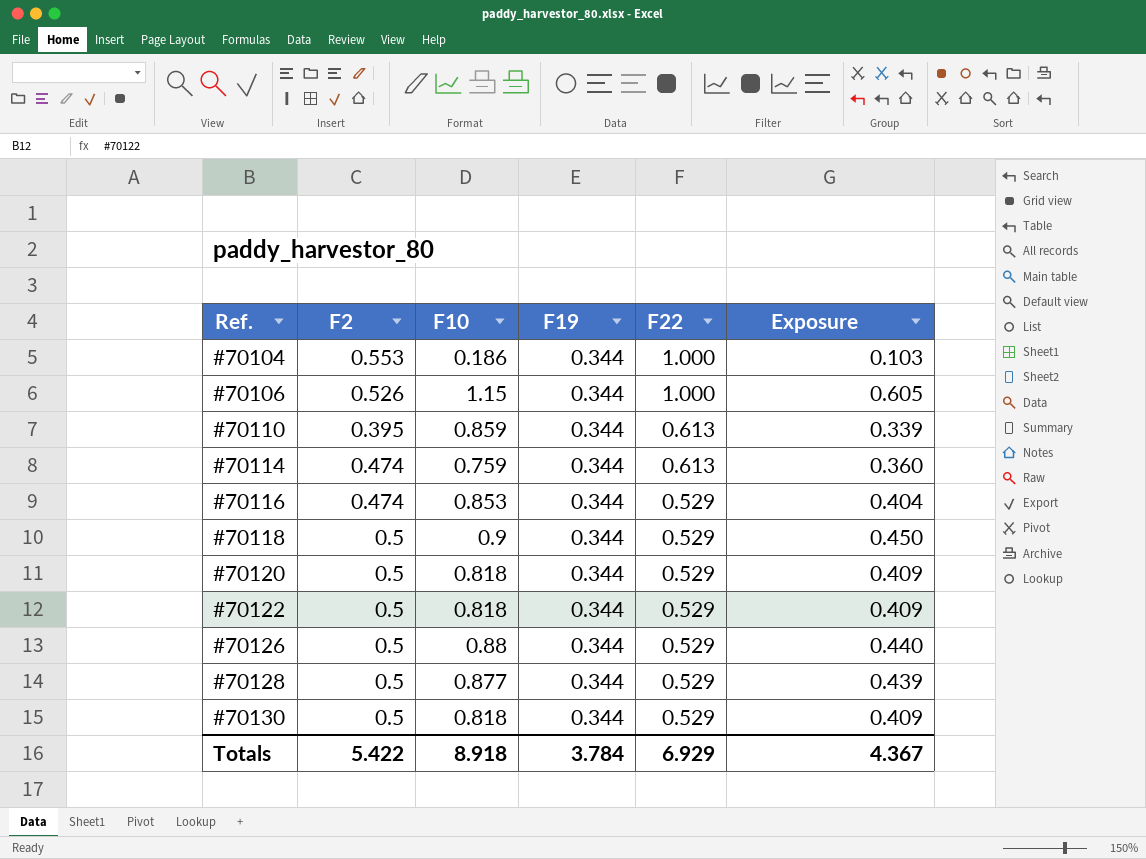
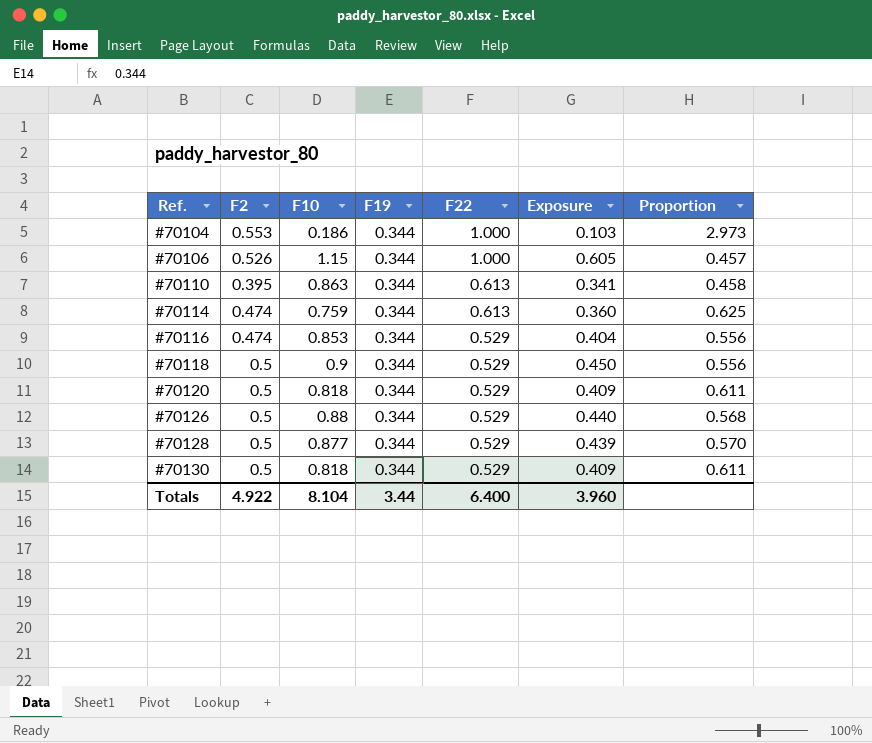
column Proportion | formula: none -> [F2] / [F10]
row #70122: 0.5 | 0.818 | 0.344 | 0.529 | 0.409 -> none
#70110 | F10: 0.859 -> 0.863
#70110 | Exposure: 0.339 -> 0.341
Totals | F2: 5.422 -> 4.922
Totals | F10: 8.918 -> 8.104
Totals | F19: 3.784 -> 3.44
Totals | F22: 6.929 -> 6.400
Totals | Exposure: 4.367 -> 3.960

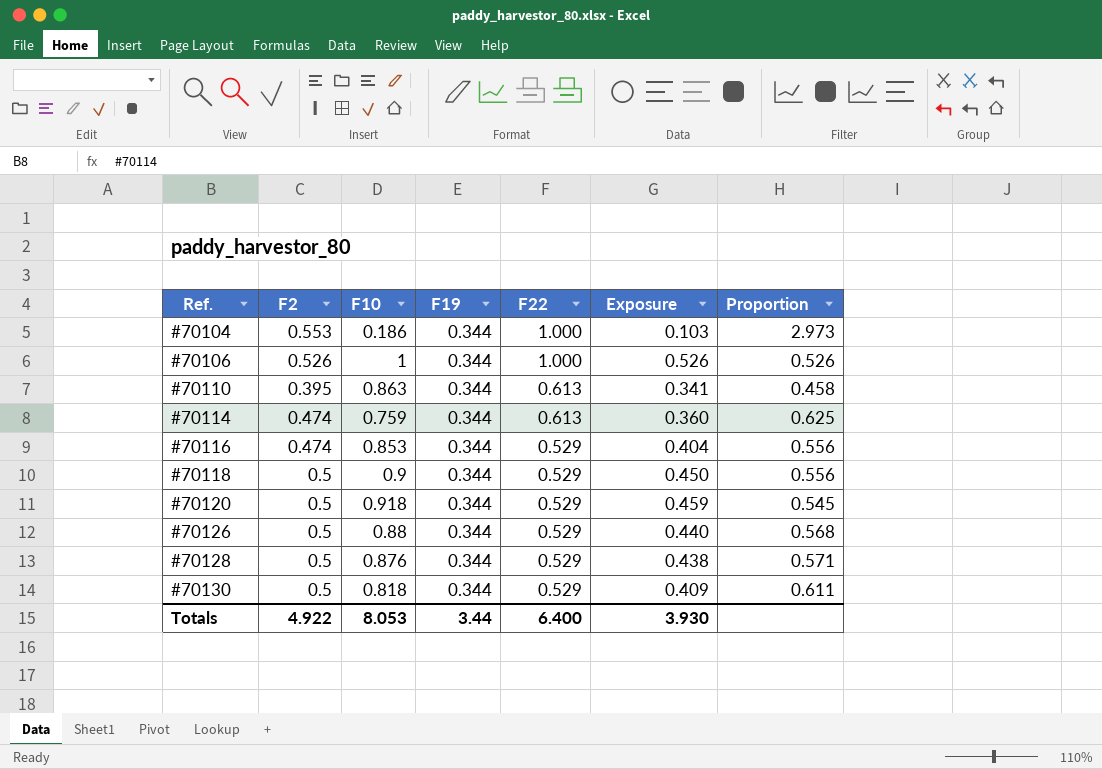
#70106 | F10: 1.15 -> 1
#70106 | Exposure: 0.605 -> 0.526
#70106 | Proportion: 0.457 -> 0.526
#70120 | F10: 0.818 -> 0.918
#70120 | Exposure: 0.409 -> 0.459
#70120 | Proportion: 0.611 -> 0.545
#70128 | F10: 0.877 -> 0.876
#70128 | Exposure: 0.439 -> 0.438
#70128 | Proportion: 0.570 -> 0.571
Totals | F10: 8.104 -> 8.053
Totals | Exposure: 3.960 -> 3.930

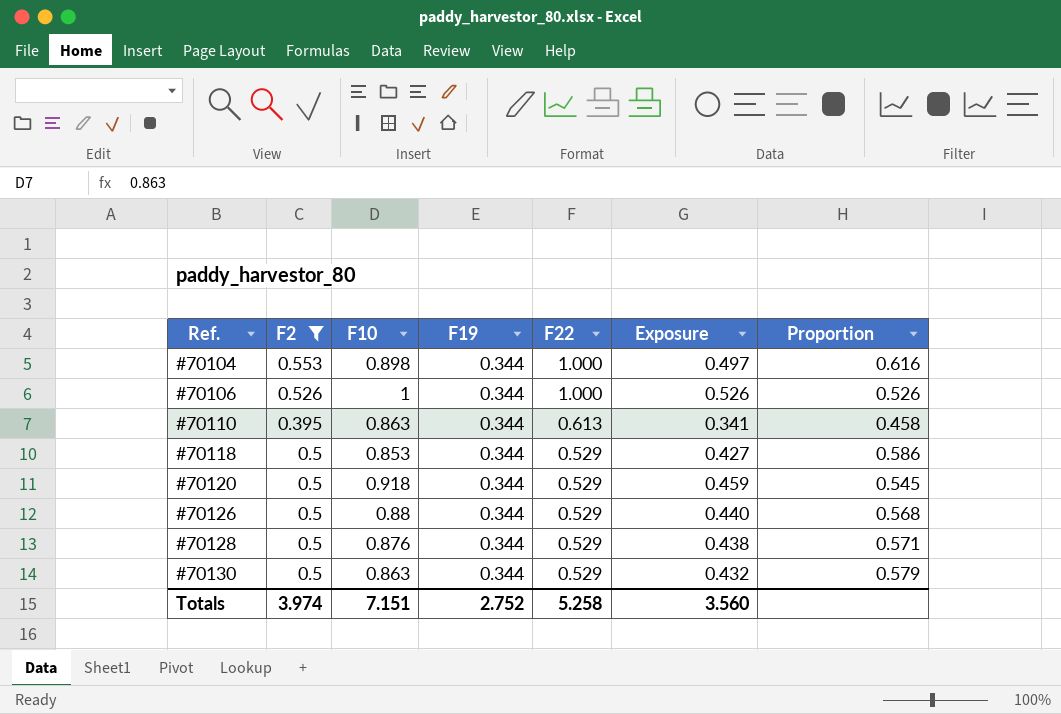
filter: none -> F2 != 0.474
#70104 | F10: 0.186 -> 0.898
#70104 | Exposure: 0.103 -> 0.497
#70104 | Proportion: 2.973 -> 0.616
#70118 | F10: 0.9 -> 0.853
#70118 | Exposure: 0.450 -> 0.427
#70118 | Proportion: 0.556 -> 0.586
#70130 | F10: 0.818 -> 0.863
#70130 | Exposure: 0.409 -> 0.432
#70130 | Proportion: 0.611 -> 0.579
Totals | F2: 4.922 -> 3.974
Totals | F10: 8.053 -> 7.151
Totals | F19: 3.44 -> 2.752
Totals | F22: 6.400 -> 5.258
Totals | Exposure: 3.930 -> 3.560

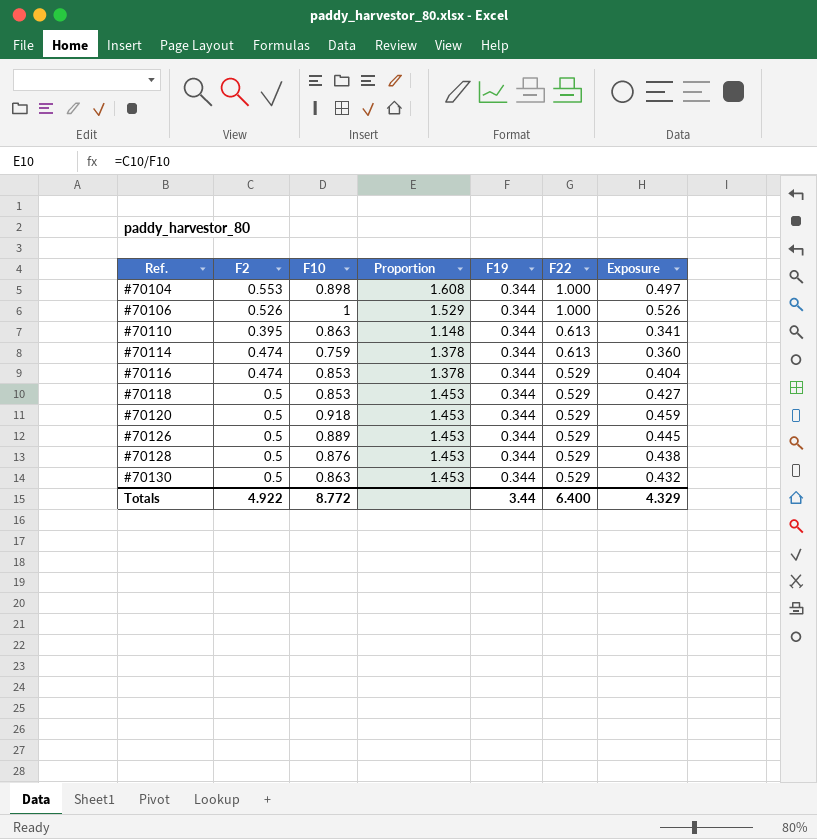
filter: F2 != 0.474 -> none
column Proportion | formula: [F2] / [F10] -> [F2] / [F19]
column Proportion | position: 7 -> 4
#70126 | F10: 0.88 -> 0.889
#70126 | Exposure: 0.440 -> 0.445
Totals | F2: 3.974 -> 4.922
Totals | F10: 7.151 -> 8.772
Totals | F19: 2.752 -> 3.44
Totals | F22: 5.258 -> 6.400
Totals | Exposure: 3.560 -> 4.329

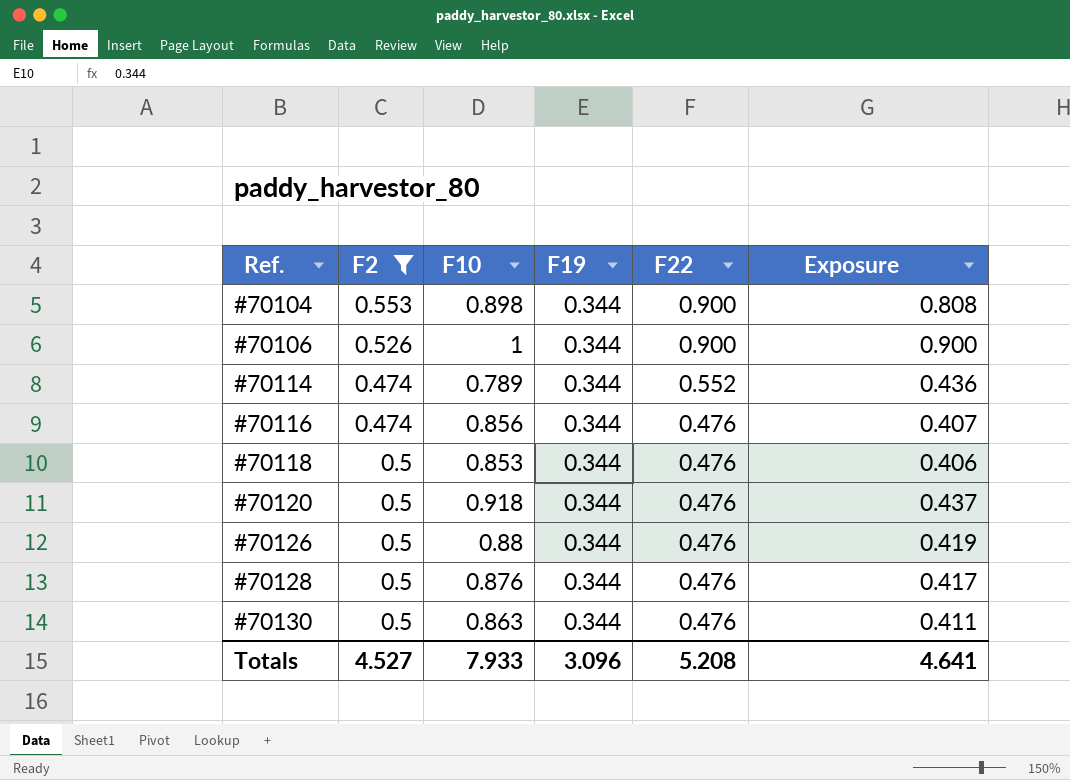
filter: none -> F2 != 0.395
column Proportion | formula: [F2] / [F19] -> none
column Exposure | formula: [F2] * [F10] -> [F10] * [F22]
#70104 | F22: 1.000 -> 0.900
#70106 | F22: 1.000 -> 0.900
#70114 | F10: 0.759 -> 0.789
#70114 | F22: 0.613 -> 0.552
#70116 | F10: 0.853 -> 0.856
#70116 | F22: 0.529 -> 0.476
#70118 | F22: 0.529 -> 0.476
#70120 | F22: 0.529 -> 0.476
#70126 | F10: 0.889 -> 0.88
#70126 | F22: 0.529 -> 0.476
#70128 | F22: 0.529 -> 0.476
#70130 | F22: 0.529 -> 0.476
Totals | F2: 4.922 -> 4.527
Totals | F10: 8.772 -> 7.933
Totals | F19: 3.44 -> 3.096
Totals | F22: 6.400 -> 5.208
Totals | Exposure: 4.329 -> 4.641

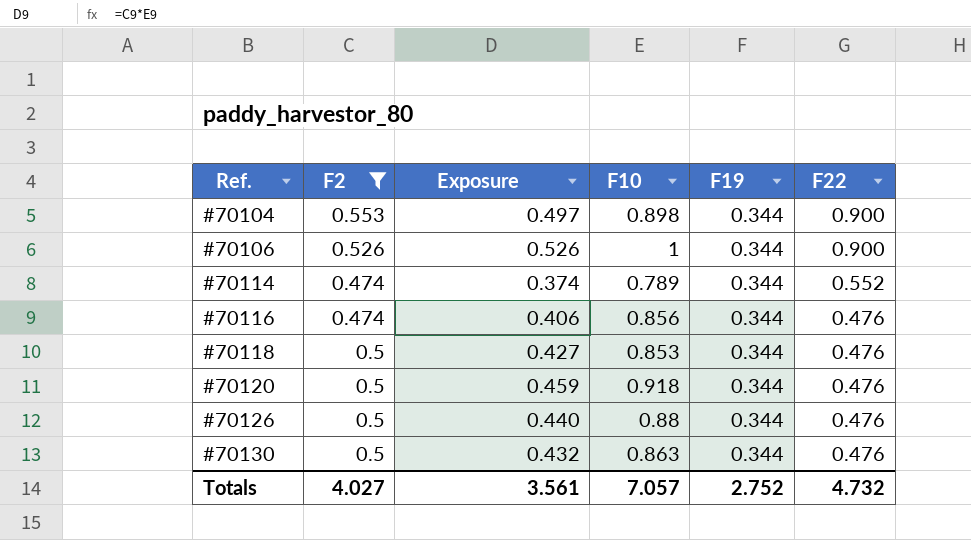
column Exposure | formula: [F10] * [F22] -> [F2] * [F10]
column Exposure | position: 6 -> 3
row #70128: 0.5 | 0.876 | 0.344 | 0.476 | 0.417 -> none
Totals | F2: 4.527 -> 4.027
Totals | Exposure: 4.641 -> 3.561
Totals | F10: 7.933 -> 7.057
Totals | F19: 3.096 -> 2.752
Totals | F22: 5.208 -> 4.732

